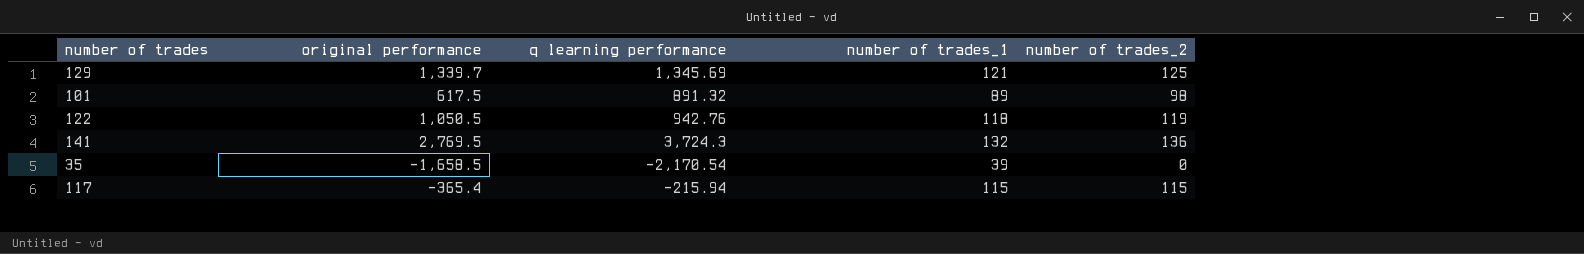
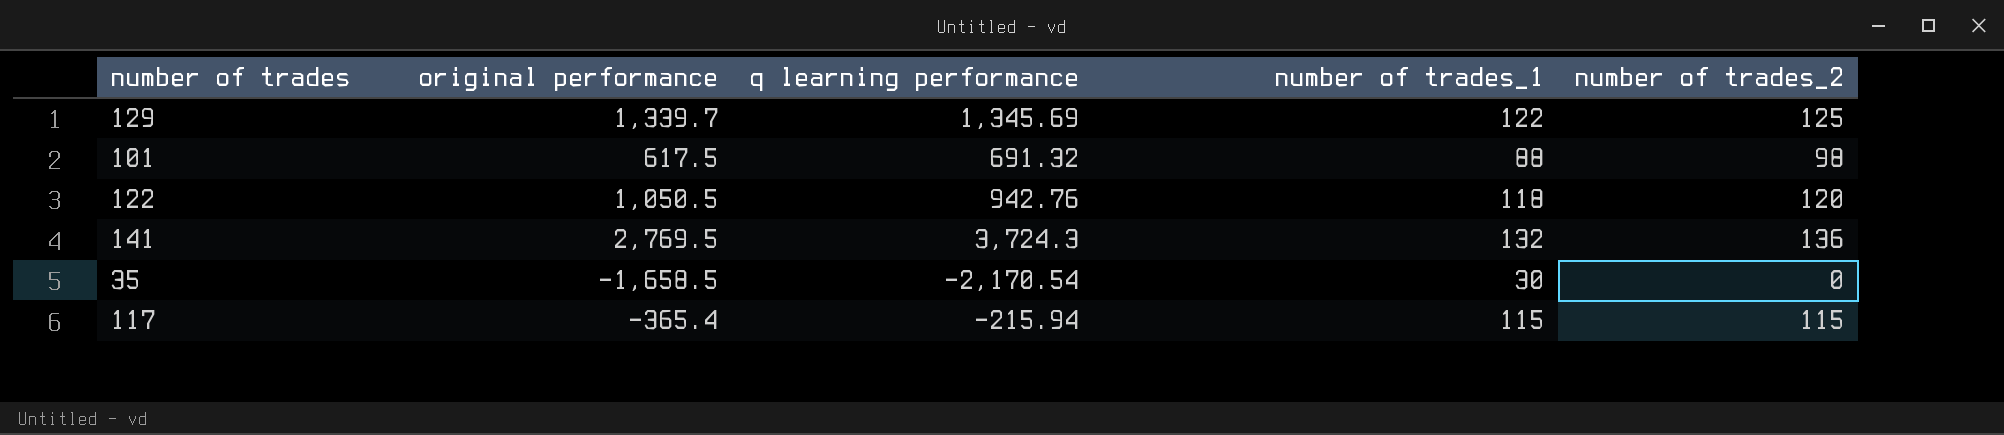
129 | number of trades_1: 121 -> 122
101 | q learning performance: 891.32 -> 691.32
101 | number of trades_1: 89 -> 88
122 | number of trades_2: 119 -> 120
35 | number of trades_1: 39 -> 30

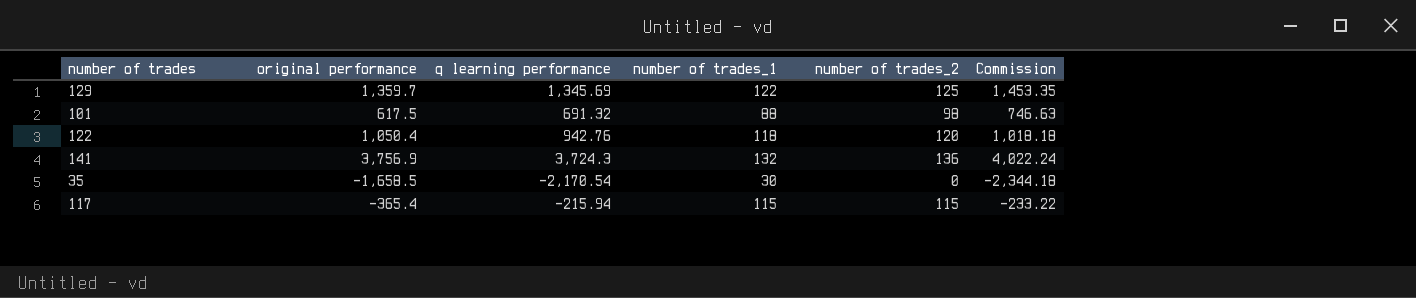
column Commission | formula: none -> [q learning performance] * 1.08
129 | original performance: 1,339.7 -> 1,359.7
122 | original performance: 1,050.5 -> 1,050.4
141 | original performance: 2,769.5 -> 3,756.9

